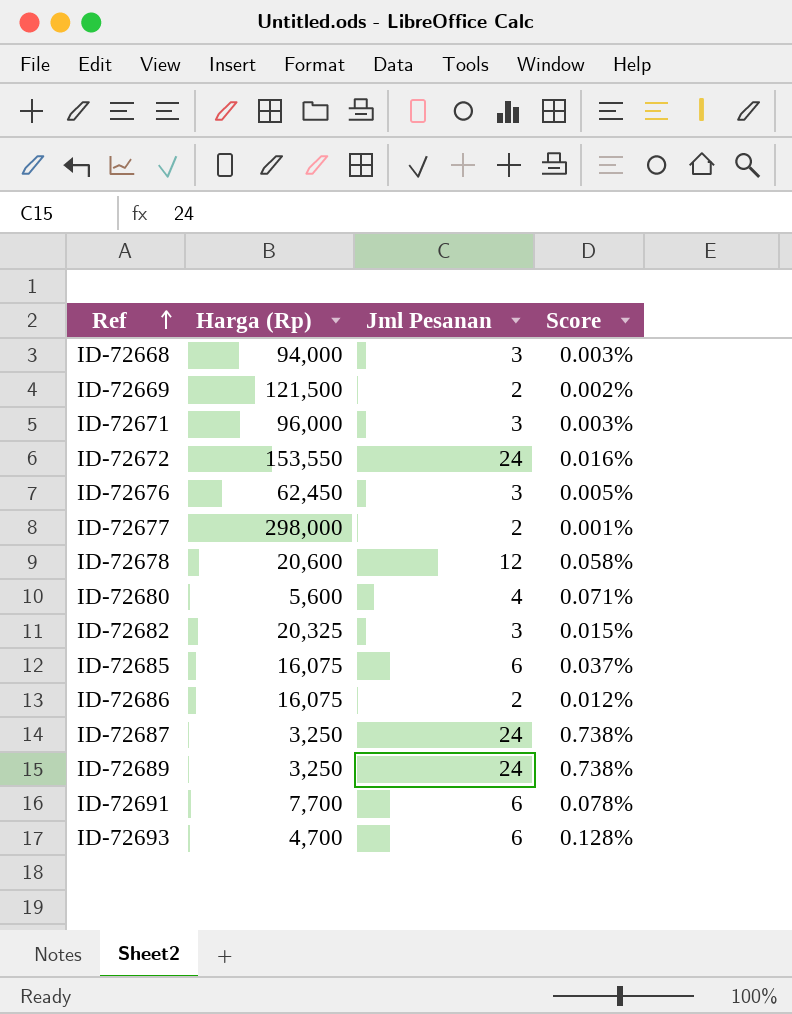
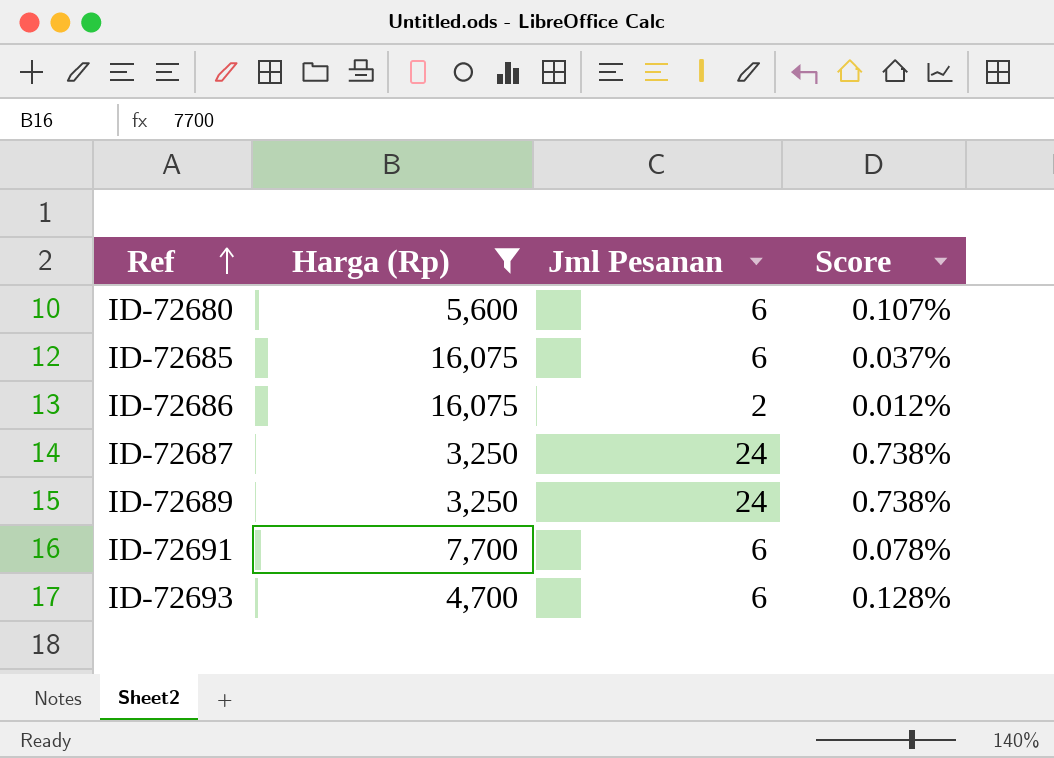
filter: none -> Harga (Rp) <= 16,075
ID-72680 | Jml Pesanan: 4 -> 6
ID-72680 | Score: 0.071% -> 0.107%

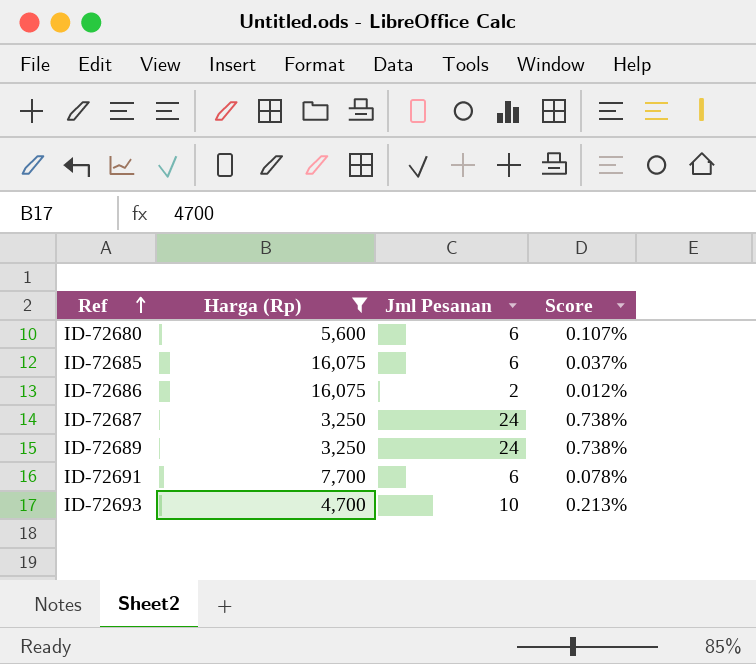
ID-72693 | Jml Pesanan: 6 -> 10
ID-72693 | Score: 0.128% -> 0.213%

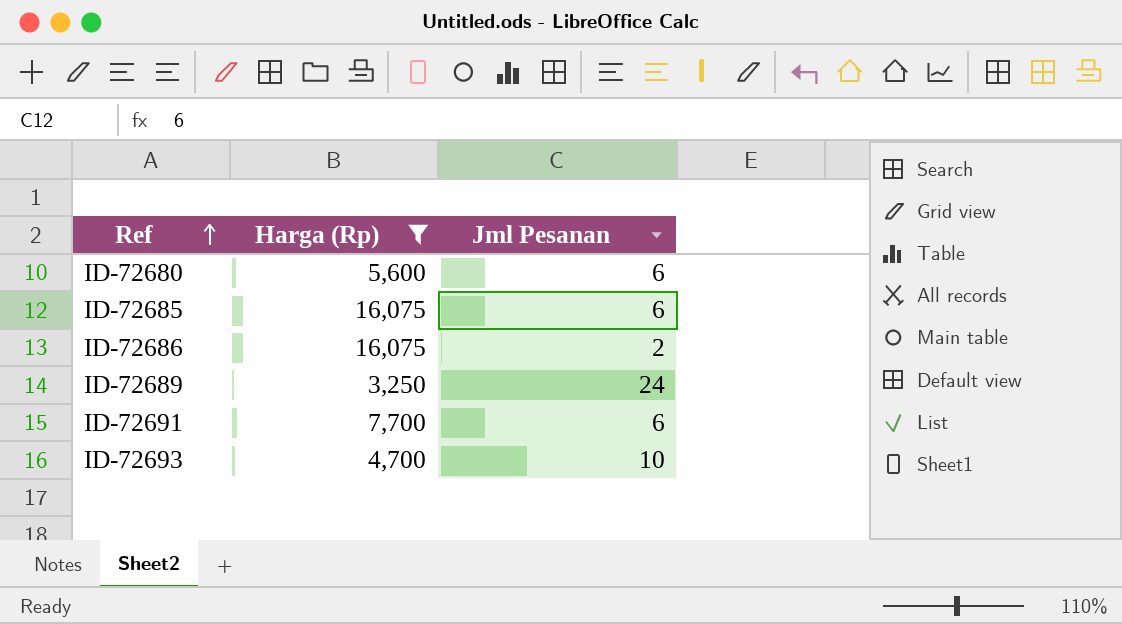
column Score | formula: [Jml Pesanan] / [Harga (Rp)] -> none
row ID-72687: 3,250 | 24 | 0.738% -> none

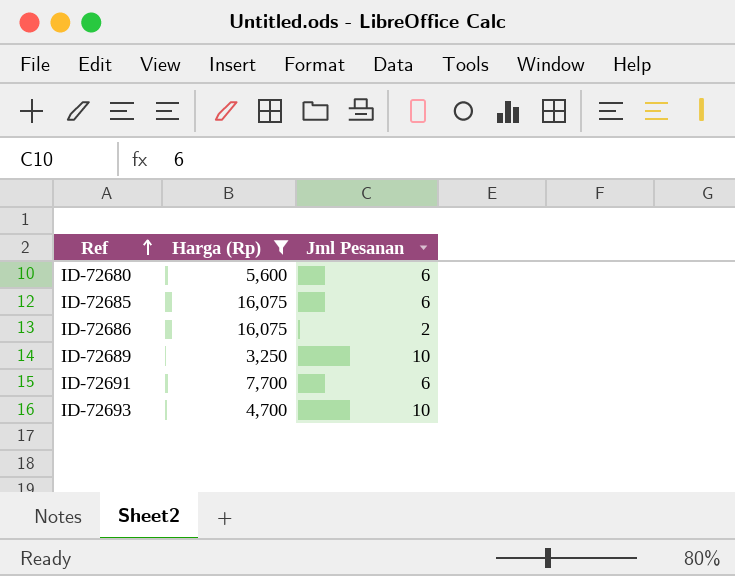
ID-72689 | Jml Pesanan: 24 -> 10

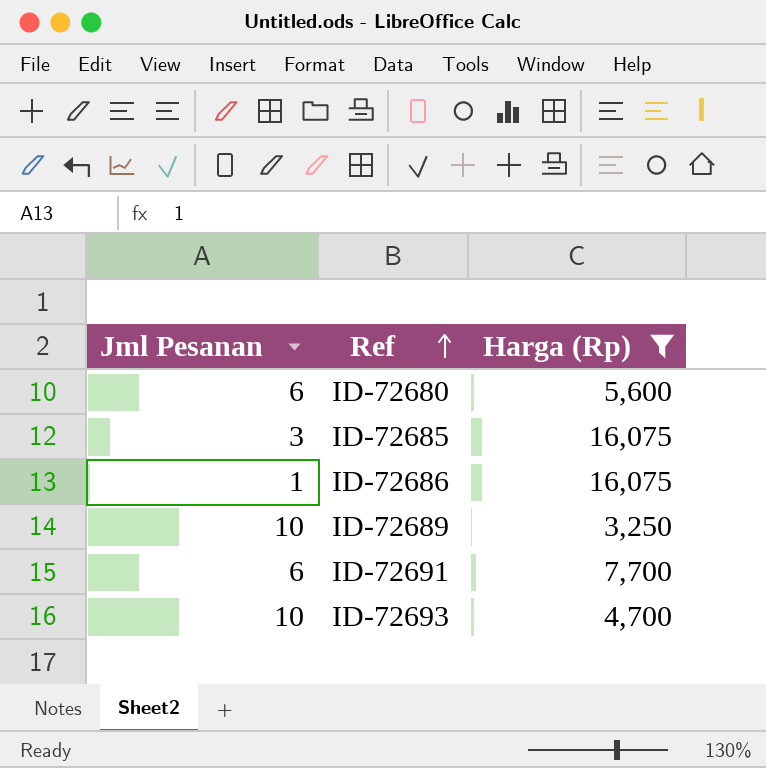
column Jml Pesanan | position: 3 -> 1
ID-72685 | Jml Pesanan: 6 -> 3
ID-72686 | Jml Pesanan: 2 -> 1

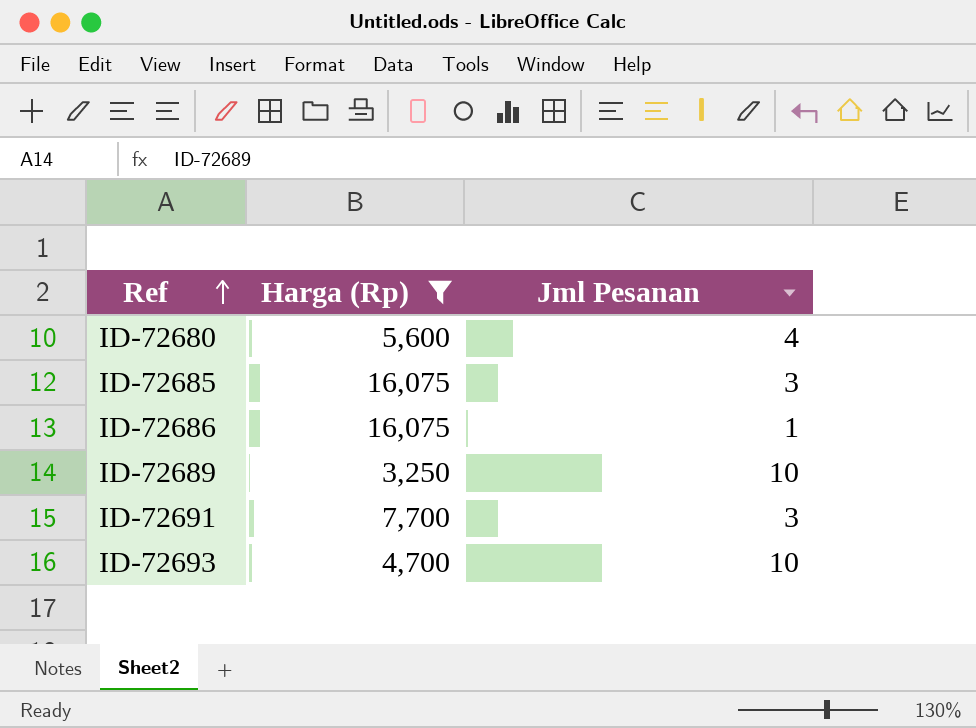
column Jml Pesanan | position: 1 -> 3
ID-72680 | Jml Pesanan: 6 -> 4
ID-72691 | Jml Pesanan: 6 -> 3

